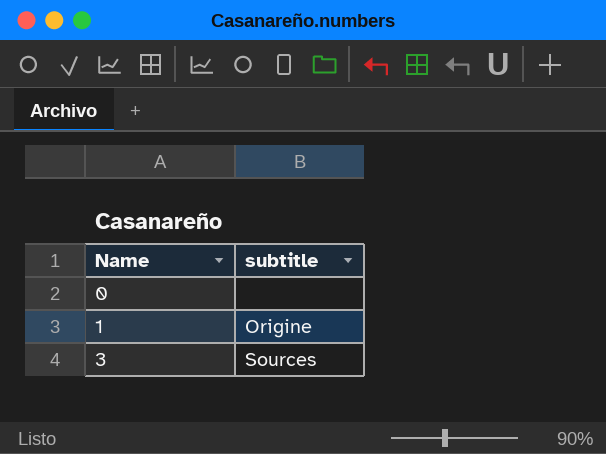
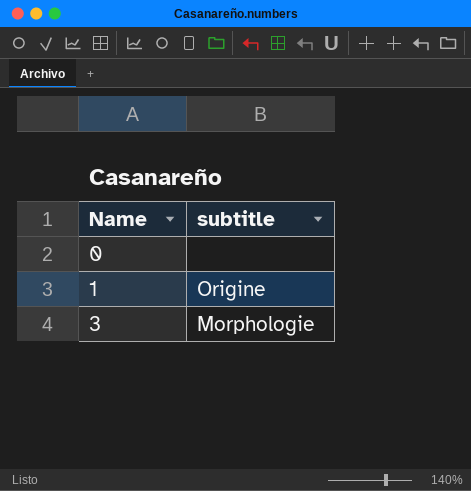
3 | subtitle: Sources -> Morphologie

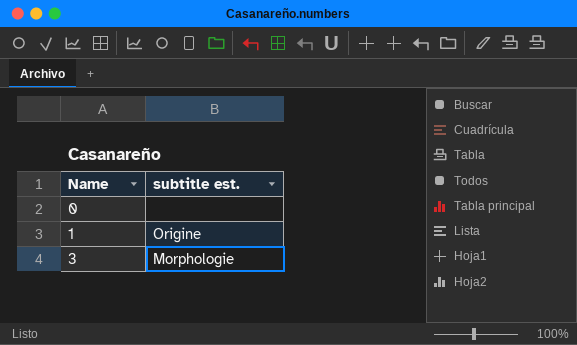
column name: subtitle -> subtitle est.

